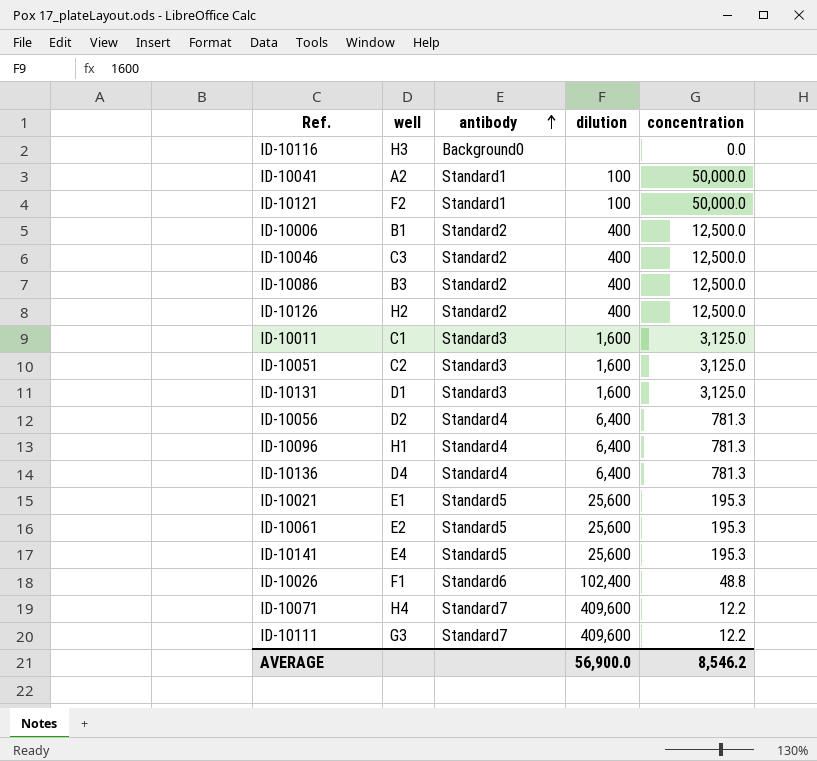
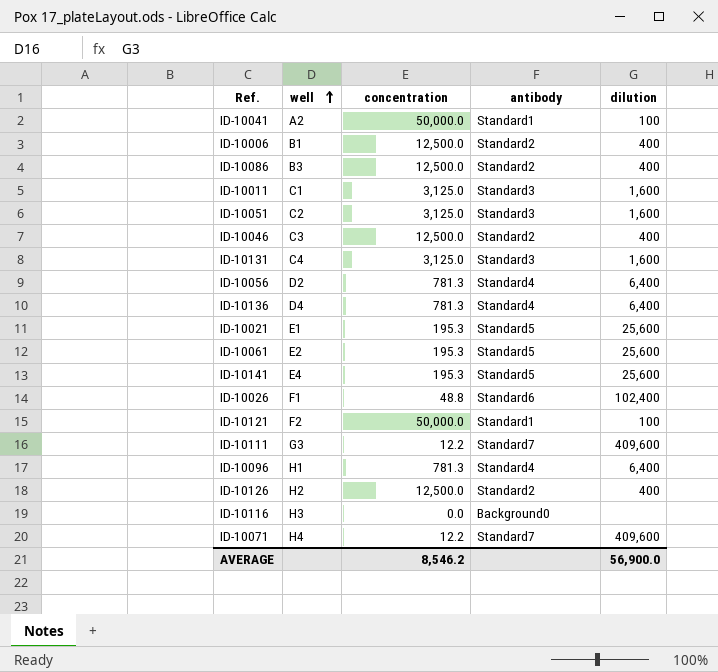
row order: antibody ascending -> well ascending
column concentration | position: 5 -> 3
ID-10131 | well: D1 -> C4

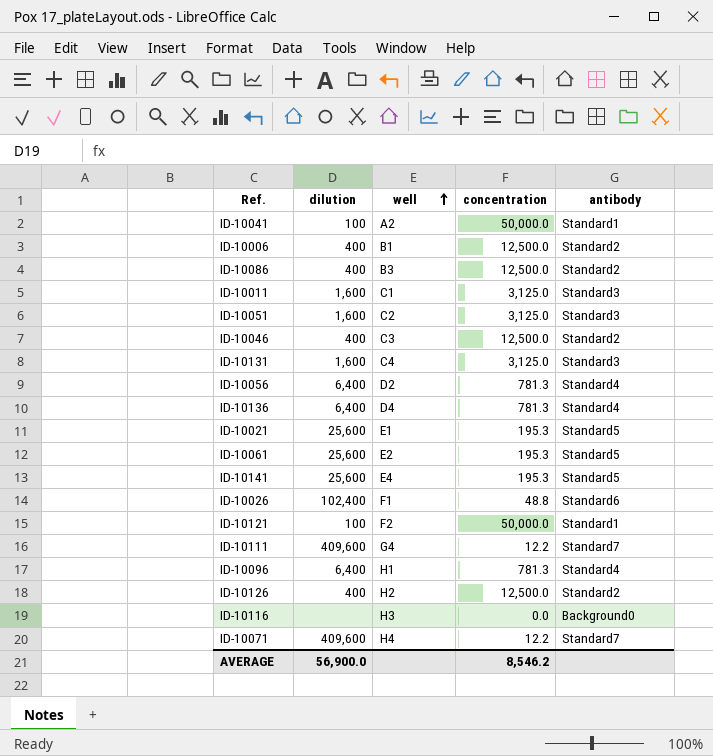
column dilution | position: 5 -> 2
ID-10111 | well: G3 -> G4

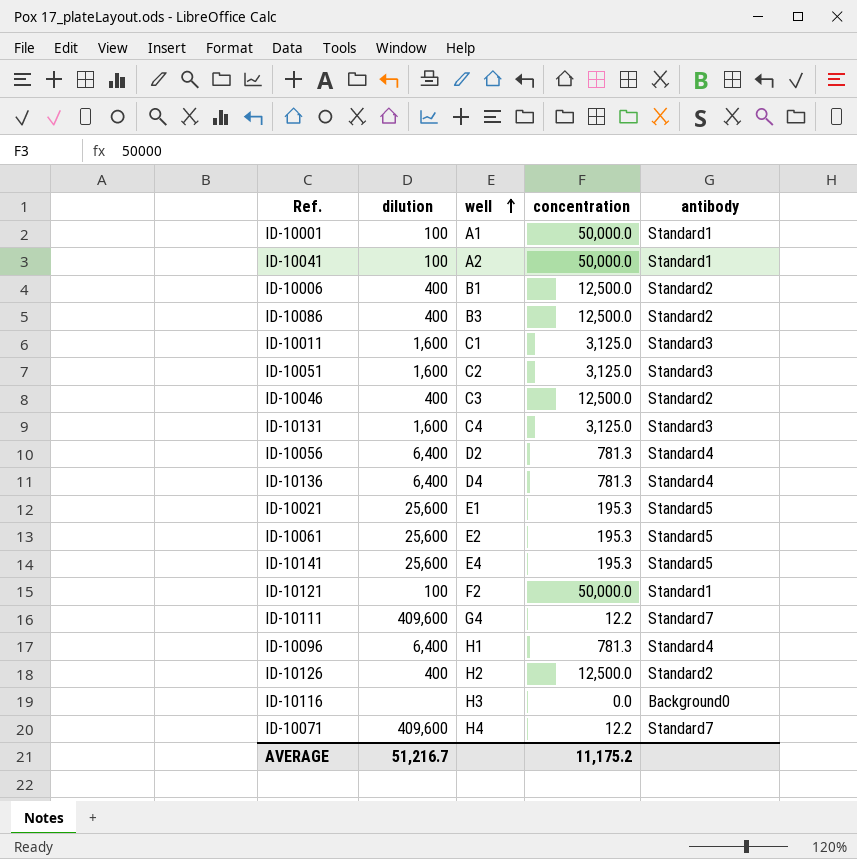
row ID-10026: 102,400 | F1 | 48.8 | Standard6 -> none
row ID-10001: none -> 100 | A1 | 50,000.0 | Standard1
AVERAGE | dilution: 56,900.0 -> 51,216.7
AVERAGE | concentration: 8,546.2 -> 11,175.2

